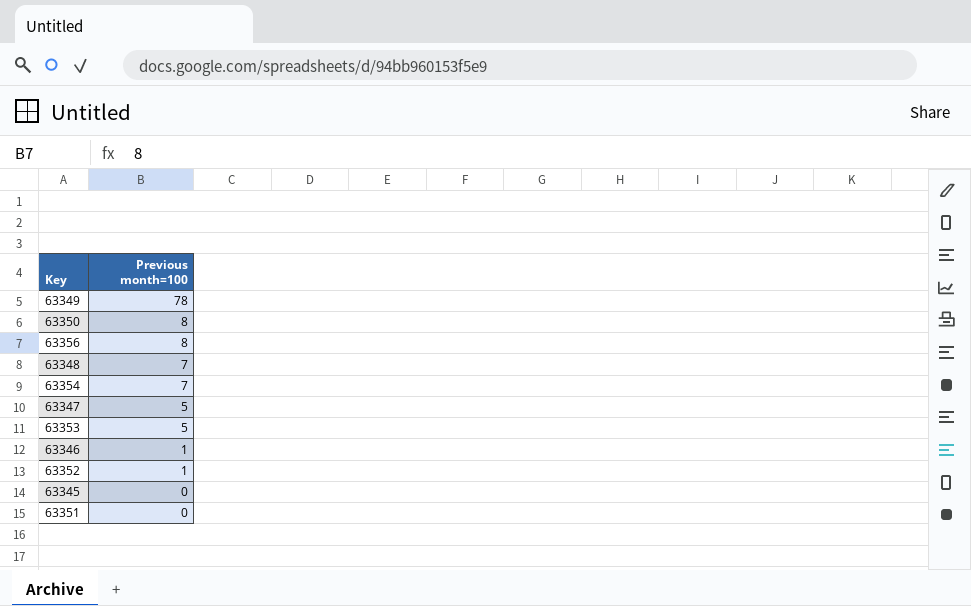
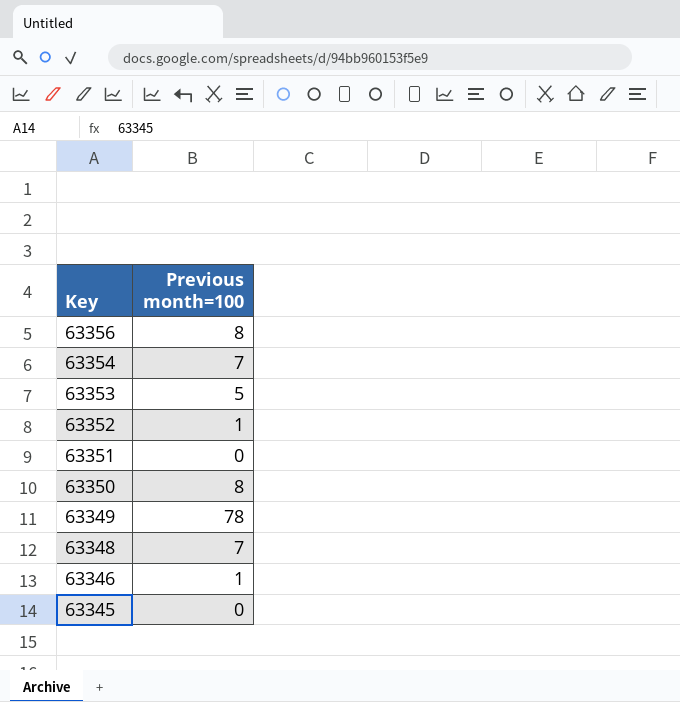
row order: Previous month=100 descending -> Key descending
row 63347: 5 -> none

